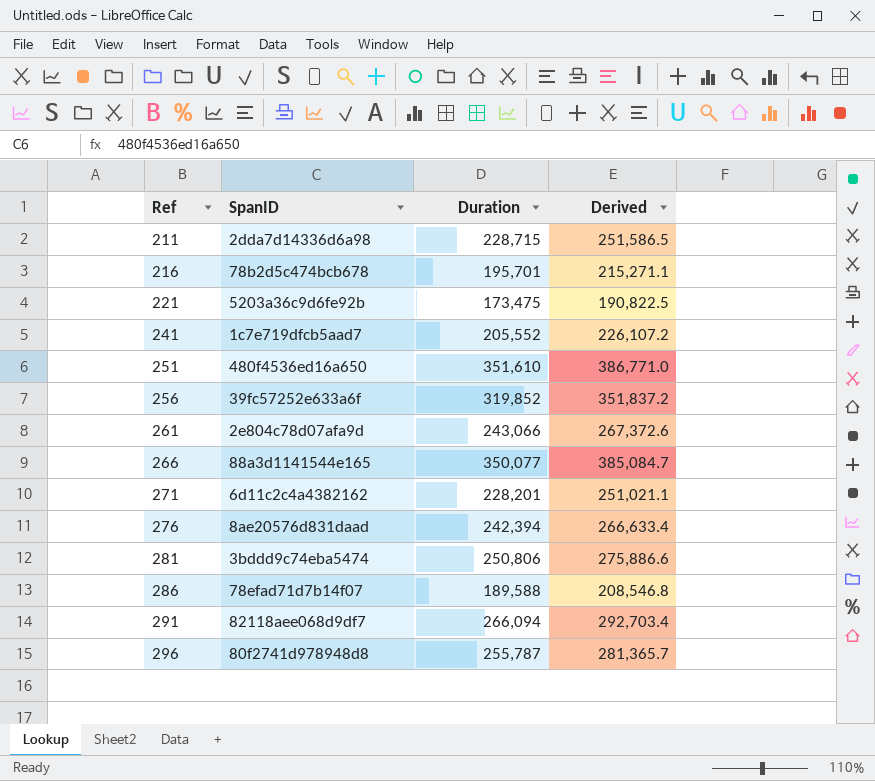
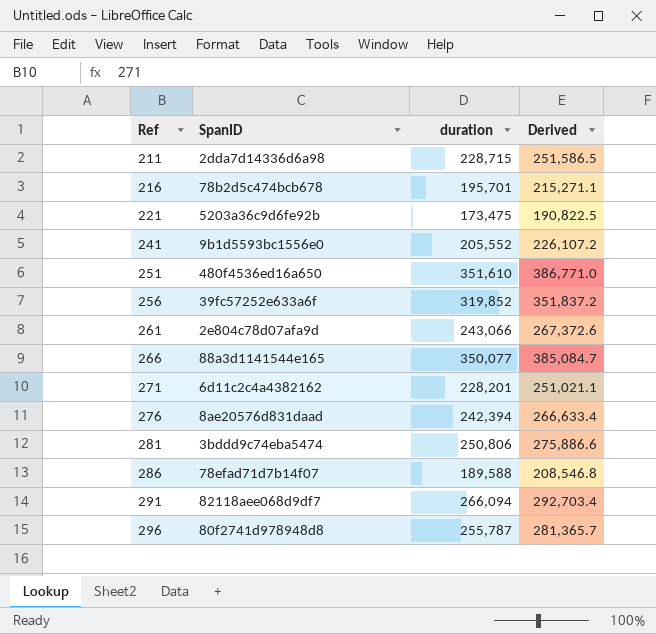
column name: Duration -> duration
241 | SpanID: 1c7e719dfcb5aad7 -> 9b1d5593bc1556e0

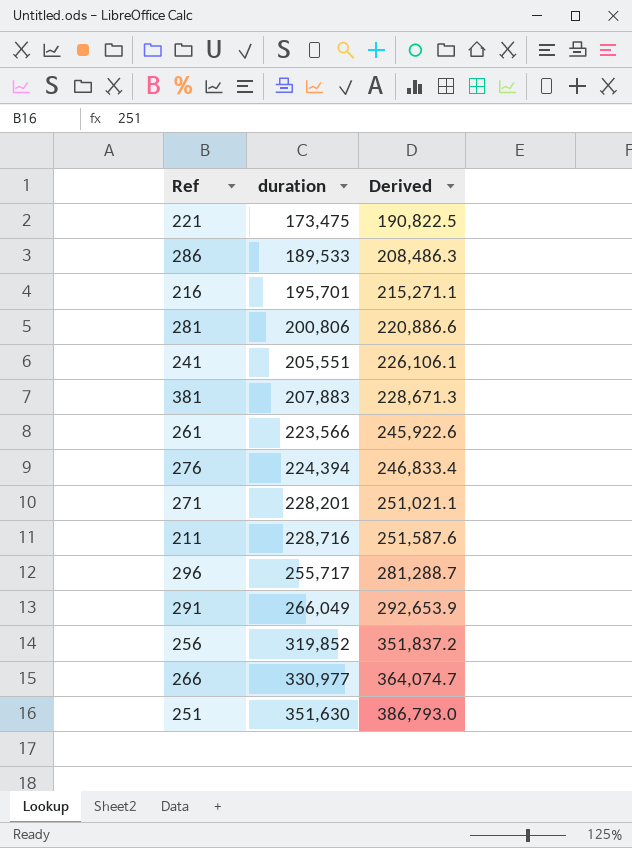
row order: Ref ascending -> duration ascending
column SpanID | position: 2 -> none
286 | duration: 189,588 -> 189,533
286 | Derived: 208,546.8 -> 208,486.3
281 | duration: 250,806 -> 200,806
281 | Derived: 275,886.6 -> 220,886.6
241 | duration: 205,552 -> 205,551
241 | Derived: 226,107.2 -> 226,106.1
row 381: none -> 207,883 | 228,671.3
261 | duration: 243,066 -> 223,566
261 | Derived: 267,372.6 -> 245,922.6
276 | duration: 242,394 -> 224,394
276 | Derived: 266,633.4 -> 246,833.4
211 | duration: 228,715 -> 228,716
211 | Derived: 251,586.5 -> 251,587.6
296 | duration: 255,787 -> 255,717
296 | Derived: 281,365.7 -> 281,288.7
291 | duration: 266,094 -> 266,049
291 | Derived: 292,703.4 -> 292,653.9
266 | duration: 350,077 -> 330,977
266 | Derived: 385,084.7 -> 364,074.7
251 | duration: 351,610 -> 351,630
251 | Derived: 386,771.0 -> 386,793.0

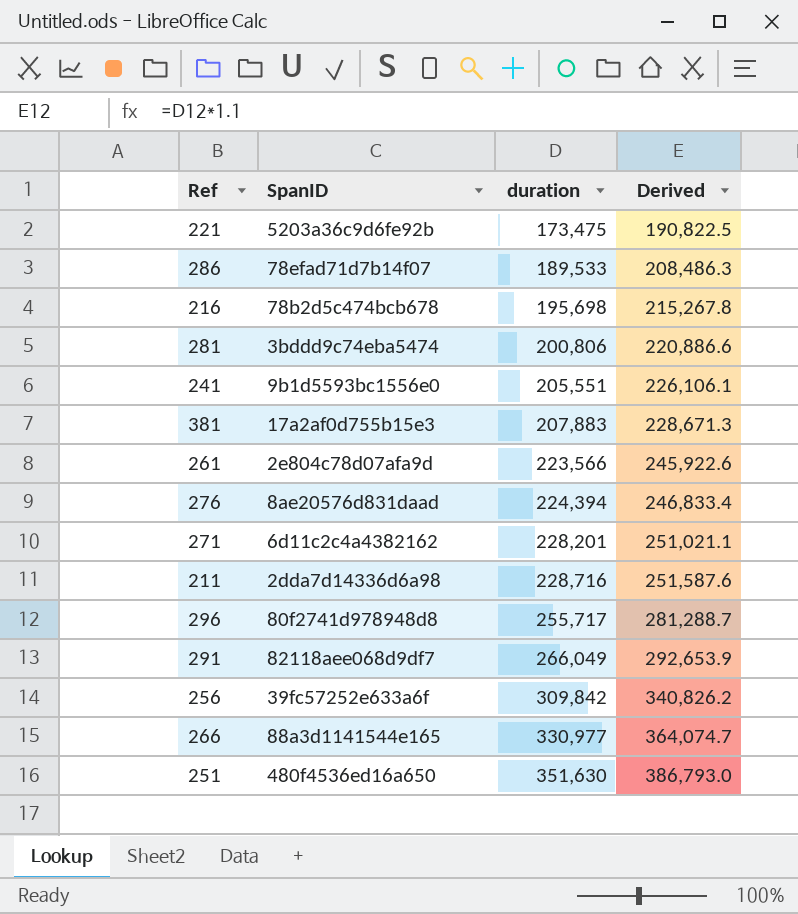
column SpanID | position: none -> 2
216 | duration: 195,701 -> 195,698
216 | Derived: 215,271.1 -> 215,267.8
256 | duration: 319,852 -> 309,842
256 | Derived: 351,837.2 -> 340,826.2

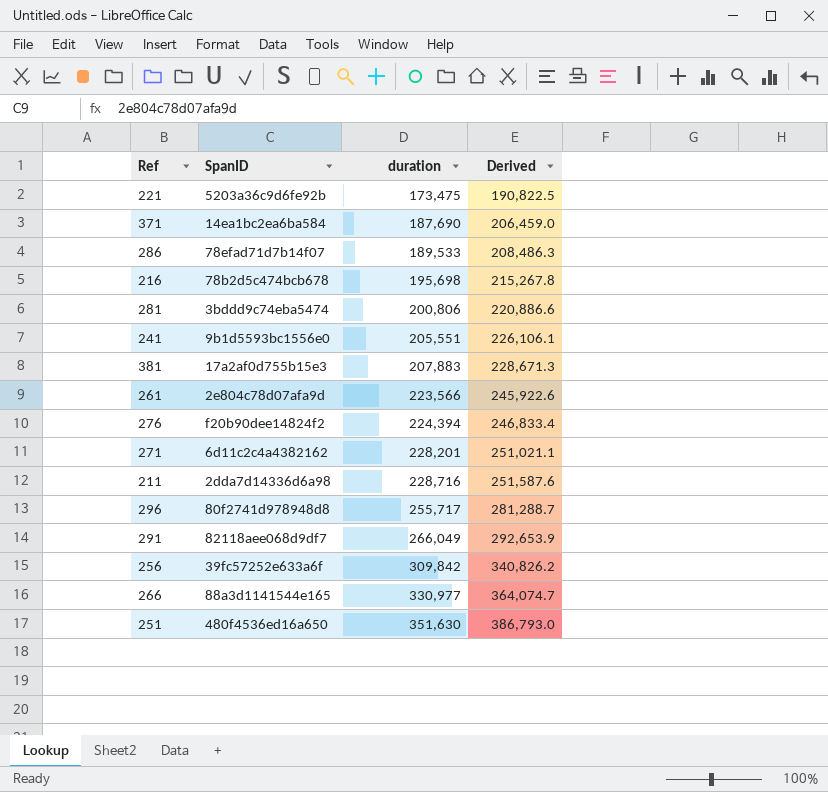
row 371: none -> 14ea1bc2ea6ba584 | 187,690 | 206,459.0
276 | SpanID: 8ae20576d831daad -> f20b90dee14824f2

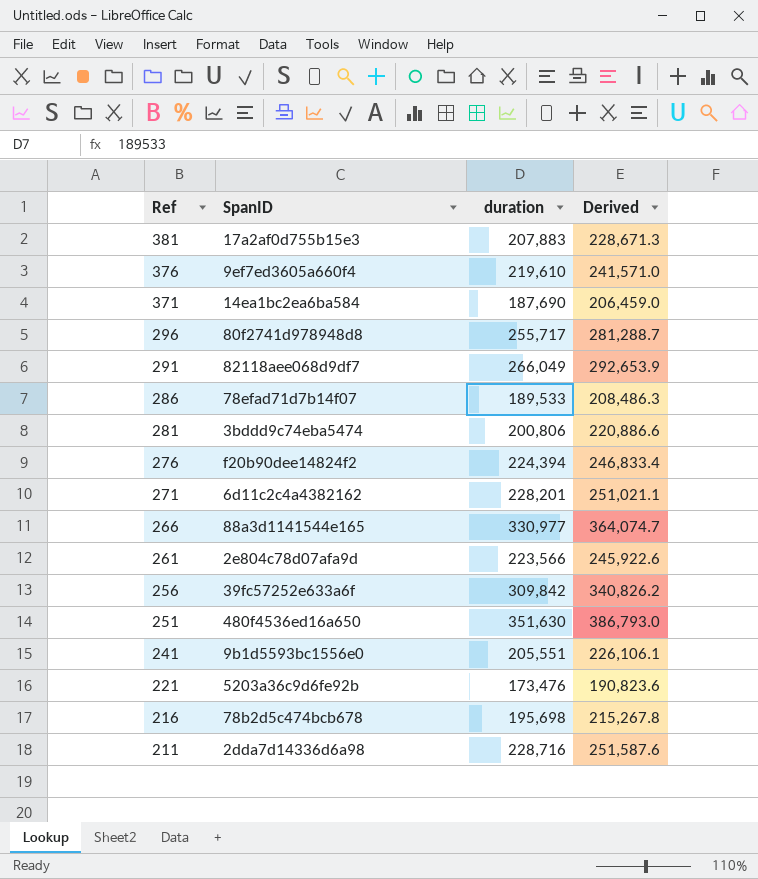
row order: duration ascending -> Ref descending
row 376: none -> 9ef7ed3605a660f4 | 219,610 | 241,571.0
221 | duration: 173,475 -> 173,476
221 | Derived: 190,822.5 -> 190,823.6

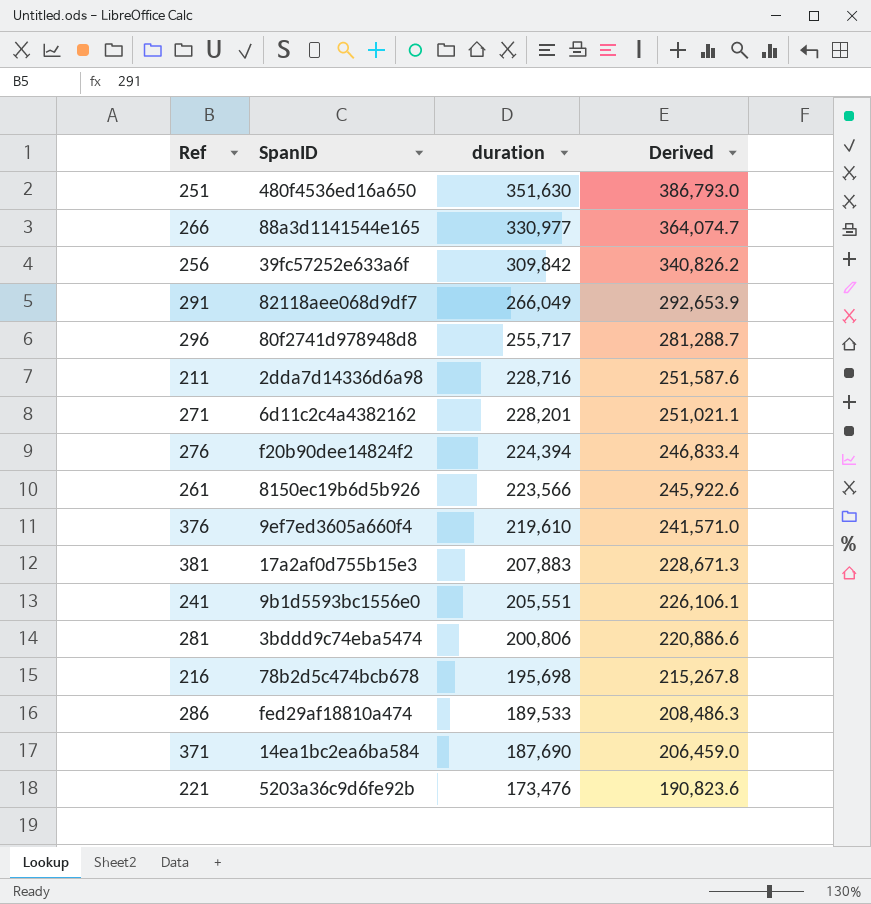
row order: Ref descending -> duration descending
261 | SpanID: 2e804c78d07afa9d -> 8150ec19b6d5b926
286 | SpanID: 78efad71d7b14f07 -> fed29af18810a474

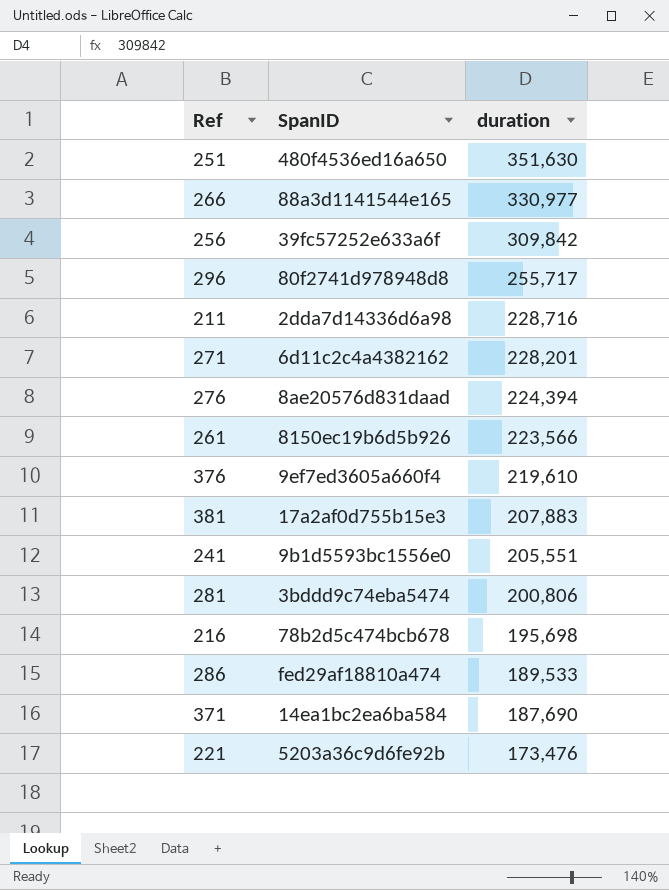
column Derived | formula: [duration] * 1.1 -> none
row 291: 82118aee068d9df7 | 266,049 | 292,653.9 -> none
276 | SpanID: f20b90dee14824f2 -> 8ae20576d831daad

